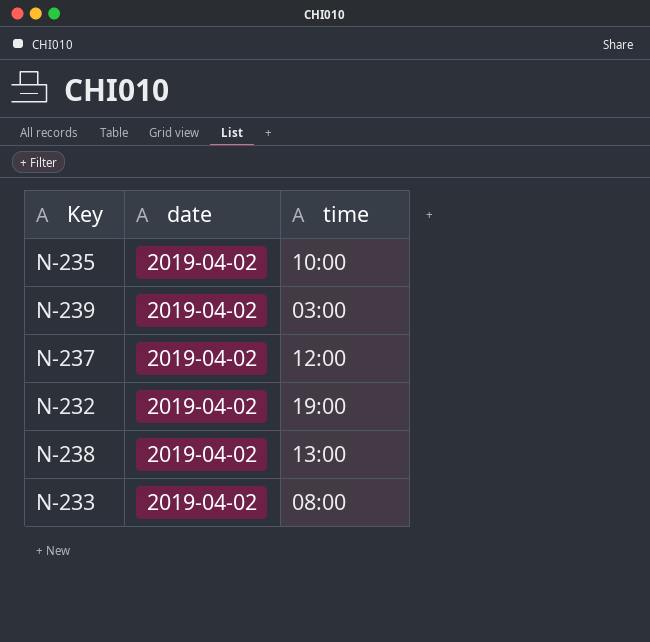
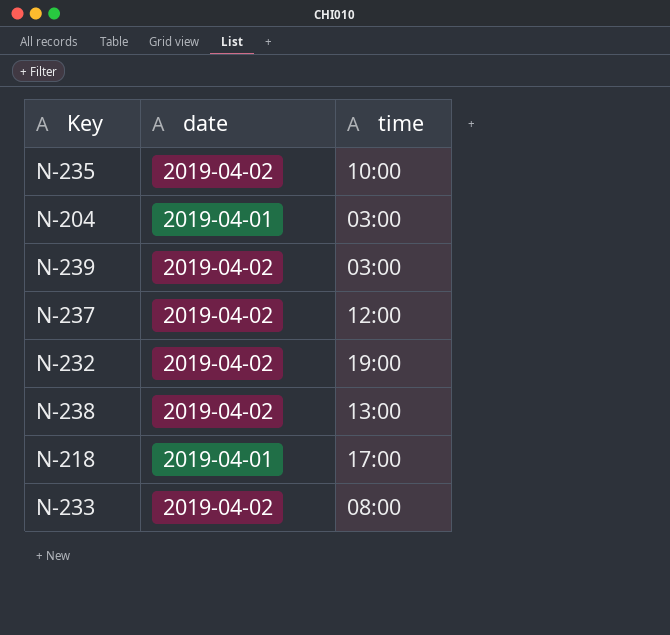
row N-204: none -> 2019-04-01 | 03:00
row N-218: none -> 2019-04-01 | 17:00

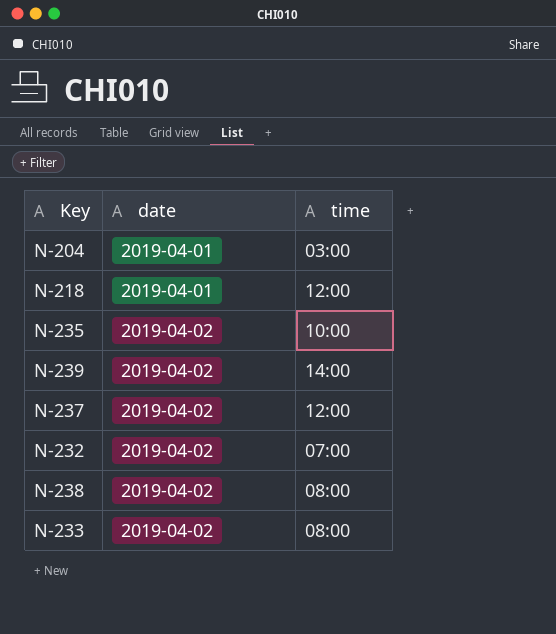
row order: none -> date ascending
N-218 | time: 17:00 -> 12:00
N-239 | time: 03:00 -> 14:00
N-232 | time: 19:00 -> 07:00
N-238 | time: 13:00 -> 08:00

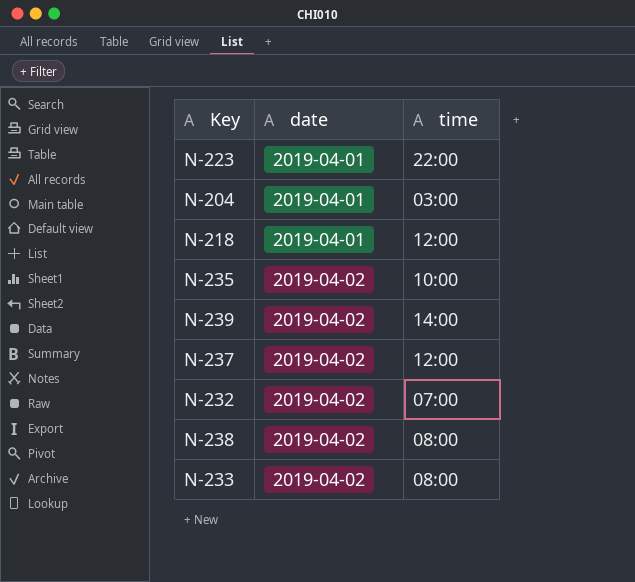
row N-223: none -> 2019-04-01 | 22:00

